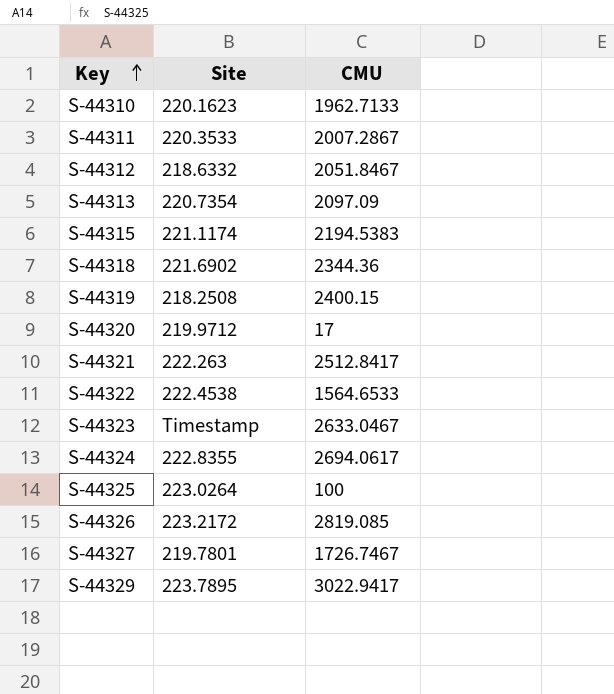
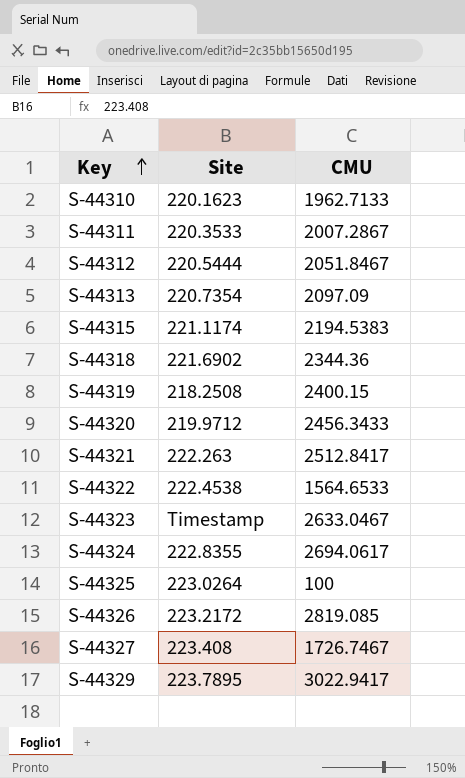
S-44312 | Site: 218.6332 -> 220.5444
S-44320 | CMU: 17 -> 2456.3433
S-44327 | Site: 219.7801 -> 223.408

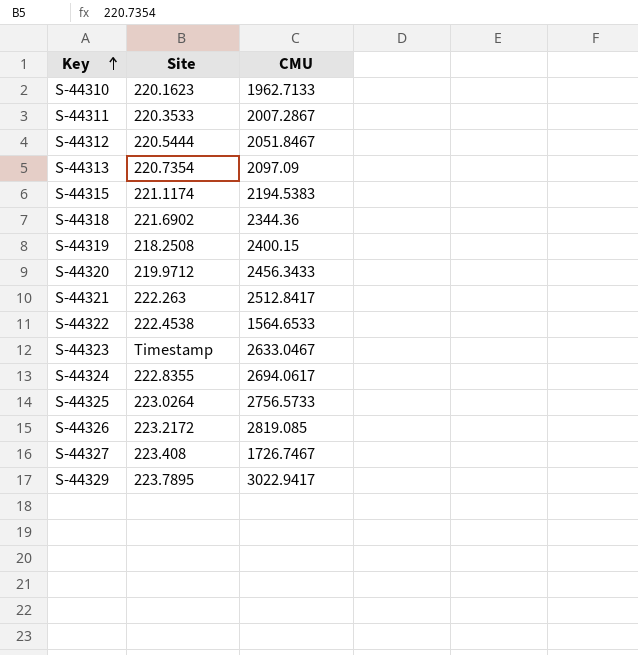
S-44325 | CMU: 100 -> 2756.5733

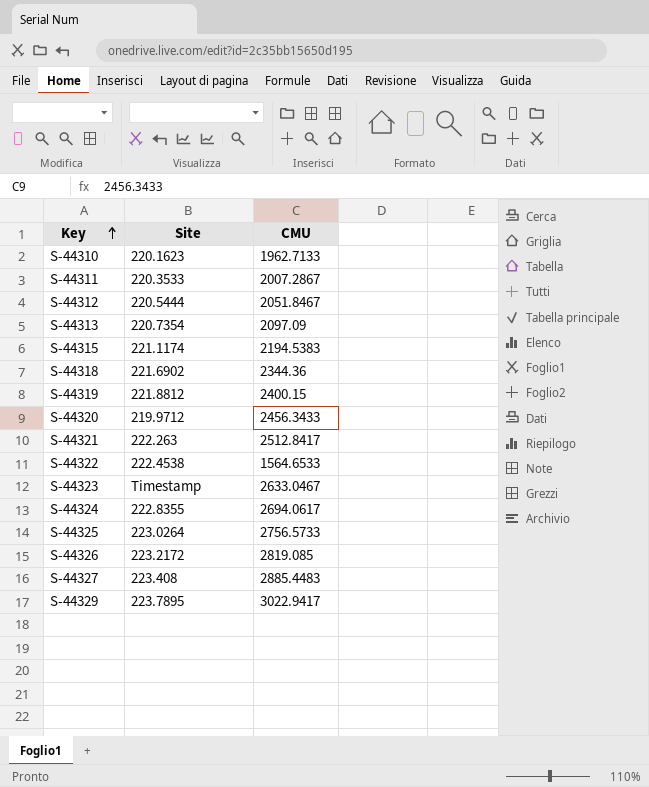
S-44319 | Site: 218.2508 -> 221.8812
S-44327 | CMU: 1726.7467 -> 2885.4483

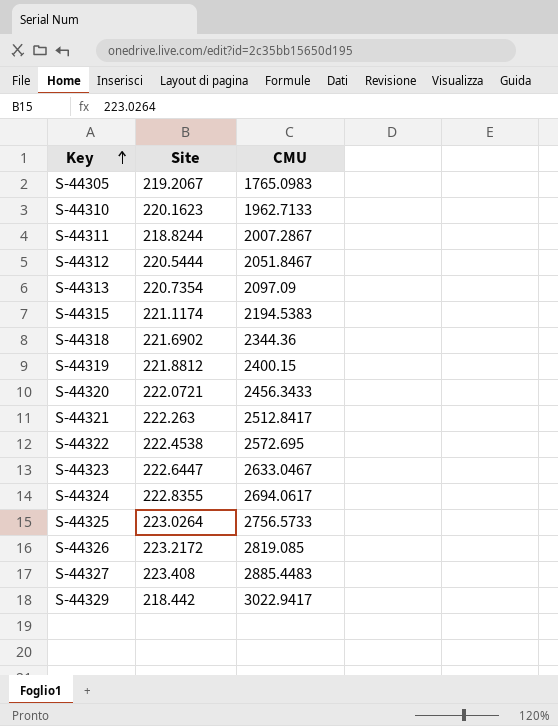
row S-44305: none -> 219.2067 | 1765.0983
S-44311 | Site: 220.3533 -> 218.8244
S-44320 | Site: 219.9712 -> 222.0721
S-44322 | CMU: 1564.6533 -> 2572.695
S-44323 | Site: Timestamp -> 222.6447
S-44329 | Site: 223.7895 -> 218.442

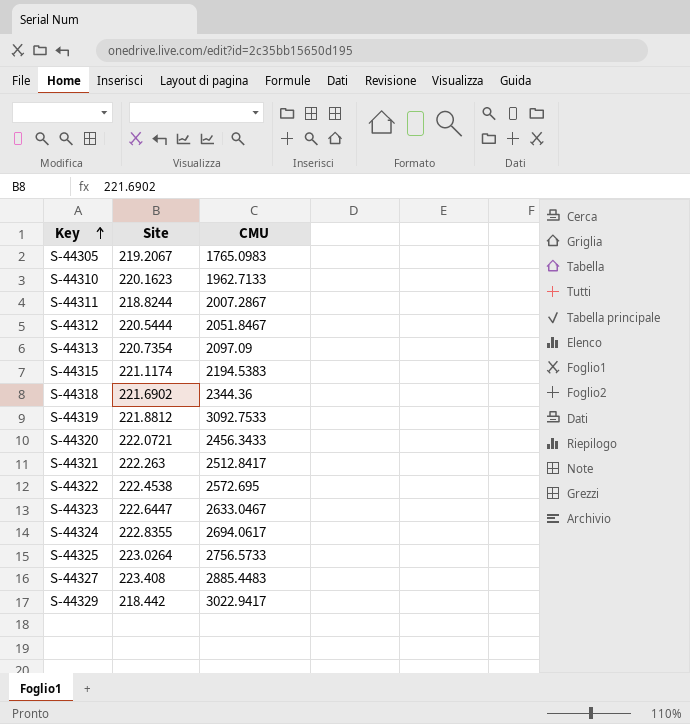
row S-44326: 223.2172 | 2819.085 -> none
S-44319 | CMU: 2400.15 -> 3092.7533

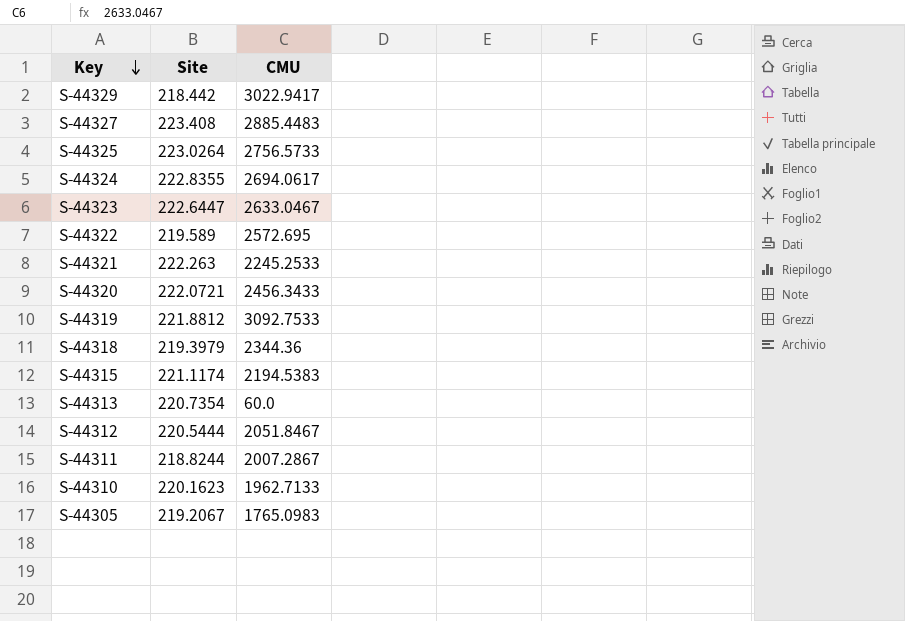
row order: Key ascending -> Key descending
S-44322 | Site: 222.4538 -> 219.589
S-44321 | CMU: 2512.8417 -> 2245.2533
S-44318 | Site: 221.6902 -> 219.3979
S-44313 | CMU: 2097.09 -> 60.0

